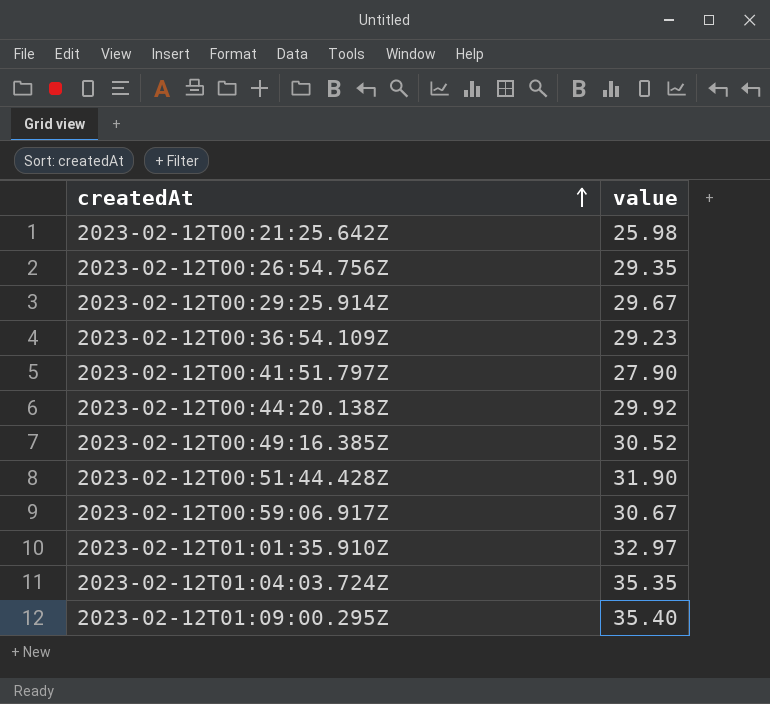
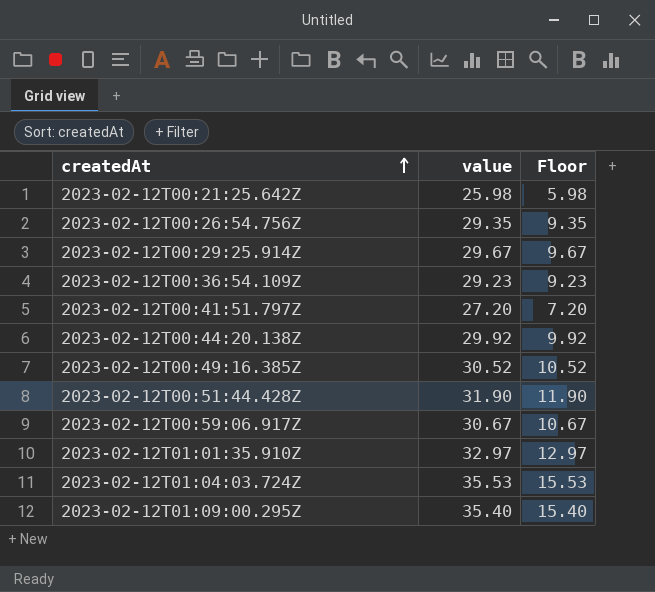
column Floor | formula: none -> [value] - 20
2023-02-12T00:41:51.797Z | value: 27.90 -> 27.20
2023-02-12T01:04:03.724Z | value: 35.35 -> 35.53

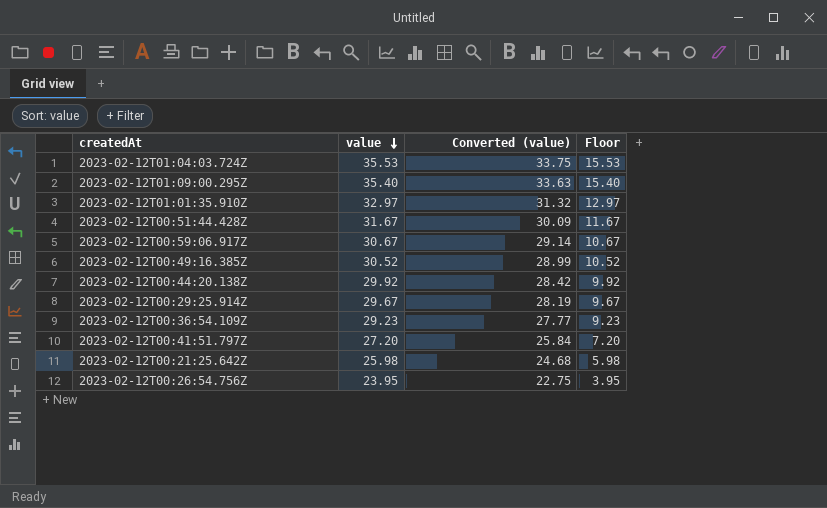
row order: createdAt ascending -> value descending
column Converted (value) | formula: none -> [value] * 0.95
2023-02-12T00:51:44.428Z | value: 31.90 -> 31.67
2023-02-12T00:51:44.428Z | Floor: 11.90 -> 11.67
2023-02-12T00:26:54.756Z | value: 29.35 -> 23.95
2023-02-12T00:26:54.756Z | Floor: 9.35 -> 3.95

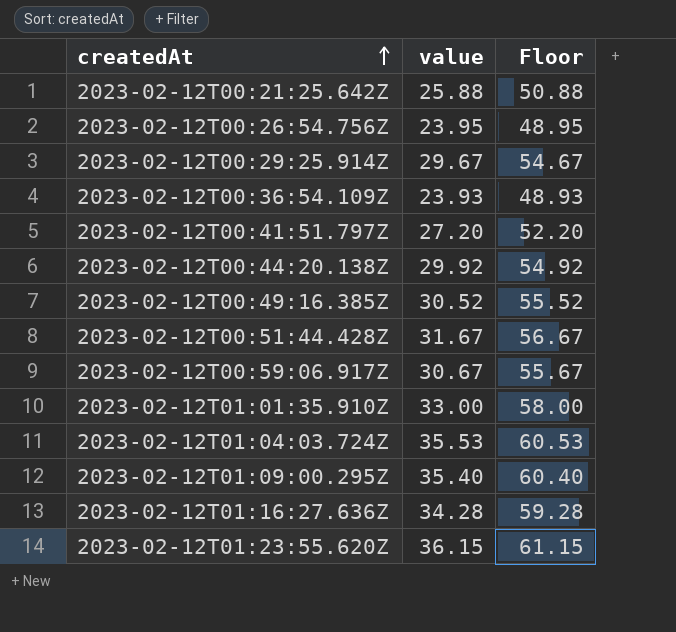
row order: value descending -> createdAt ascending
column Converted (value) | formula: [value] * 0.95 -> none
column Floor | formula: [value] - 20 -> [value] + 25
2023-02-12T00:21:25.642Z | value: 25.98 -> 25.88
2023-02-12T00:36:54.109Z | value: 29.23 -> 23.93
2023-02-12T01:01:35.910Z | value: 32.97 -> 33.00
row 2023-02-12T01:16:27.636Z: none -> 34.28 | 59.28
row 2023-02-12T01:23:55.620Z: none -> 36.15 | 61.15

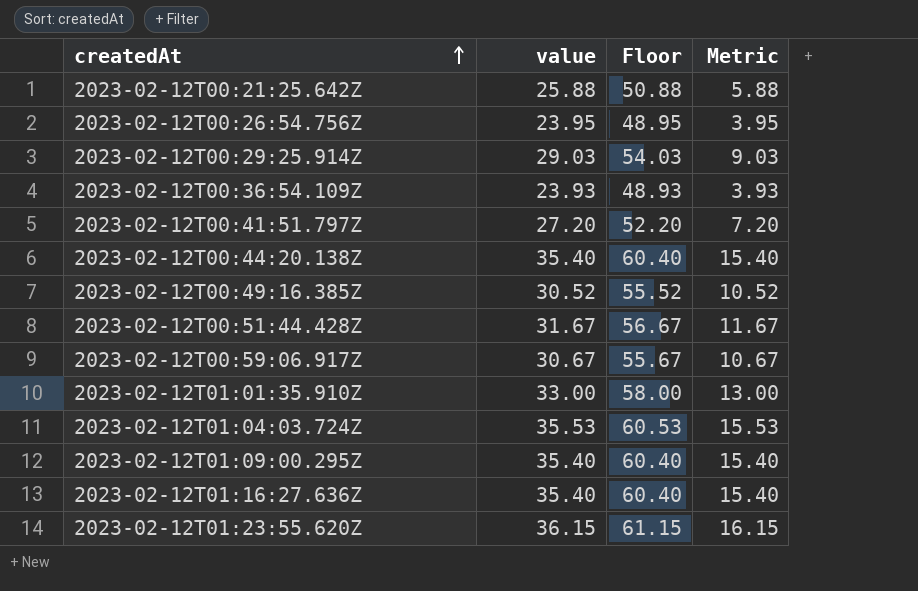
column Metric | formula: none -> [value] - 20
2023-02-12T00:29:25.914Z | value: 29.67 -> 29.03
2023-02-12T00:29:25.914Z | Floor: 54.67 -> 54.03
2023-02-12T00:44:20.138Z | value: 29.92 -> 35.40
2023-02-12T00:44:20.138Z | Floor: 54.92 -> 60.40
2023-02-12T01:16:27.636Z | value: 34.28 -> 35.40
2023-02-12T01:16:27.636Z | Floor: 59.28 -> 60.40

